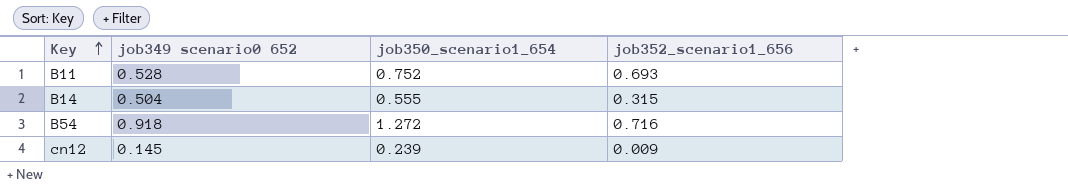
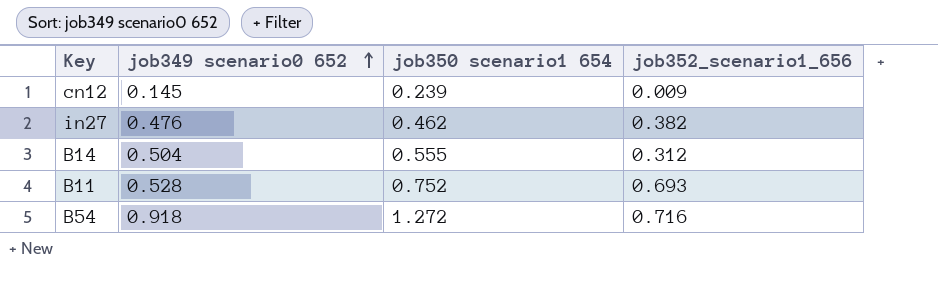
row order: Key ascending -> job349 scenario0 652 ascending
column name: job350_scenario1_654 -> job350 scenario1 654
row in27: none -> 0.476 | 0.462 | 0.382
B14 | job352_scenario1_656: 0.315 -> 0.312

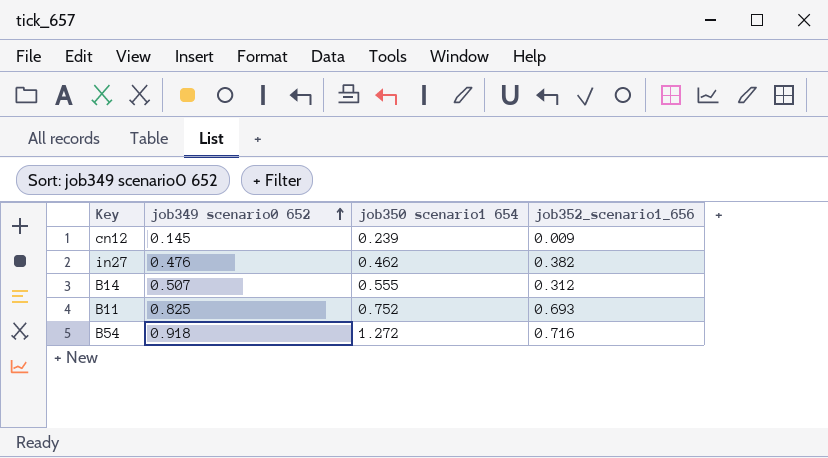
B14 | job349 scenario0 652: 0.504 -> 0.507
B11 | job349 scenario0 652: 0.528 -> 0.825

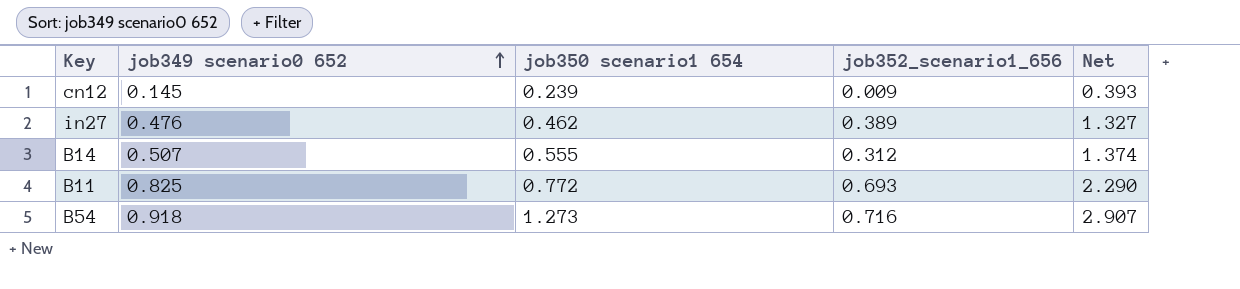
column Net | formula: none -> [job349 scenario0 652] + [job350 scenario1 654] + [job352_scenario1_656]
in27 | job352_scenario1_656: 0.382 -> 0.389
B11 | job350 scenario1 654: 0.752 -> 0.772
B54 | job350 scenario1 654: 1.272 -> 1.273

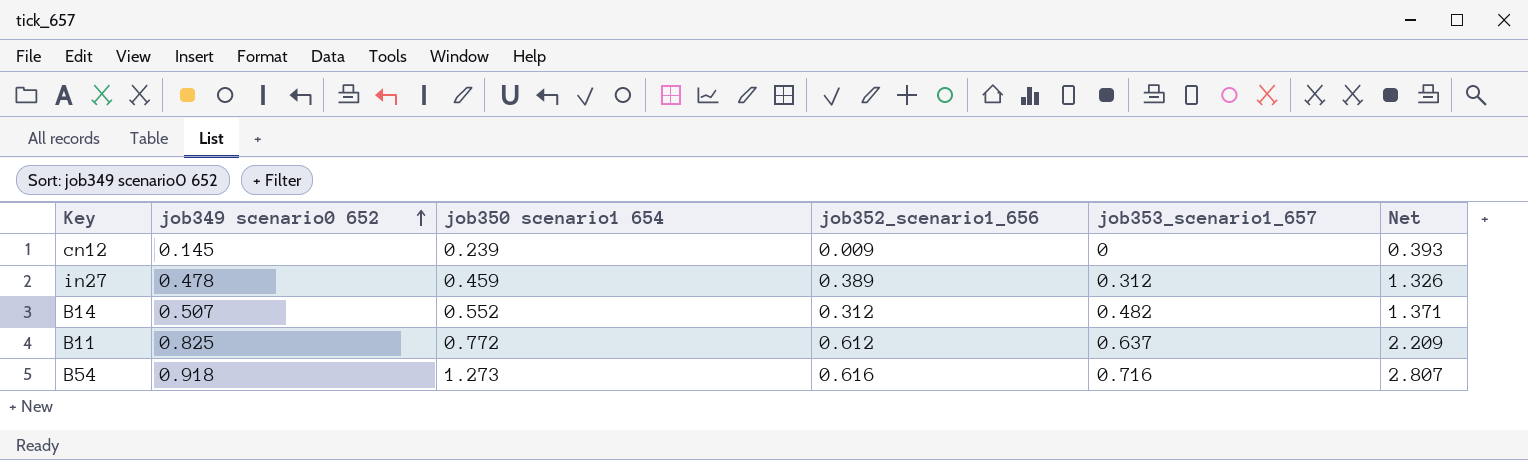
column job353_scenario1_657 | position: none -> 5
in27 | job349 scenario0 652: 0.476 -> 0.478
in27 | job350 scenario1 654: 0.462 -> 0.459
in27 | Net: 1.327 -> 1.326
B14 | job350 scenario1 654: 0.555 -> 0.552
B14 | Net: 1.374 -> 1.371
B11 | job352_scenario1_656: 0.693 -> 0.612
B11 | Net: 2.290 -> 2.209
B54 | job352_scenario1_656: 0.716 -> 0.616
B54 | Net: 2.907 -> 2.807

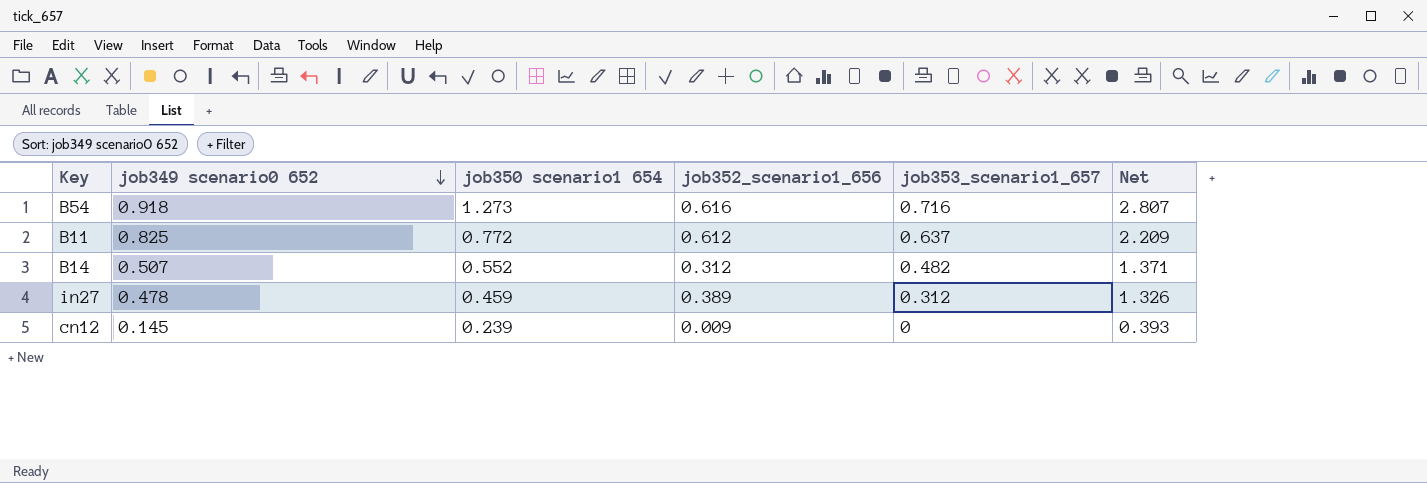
row order: job349 scenario0 652 ascending -> job349 scenario0 652 descending

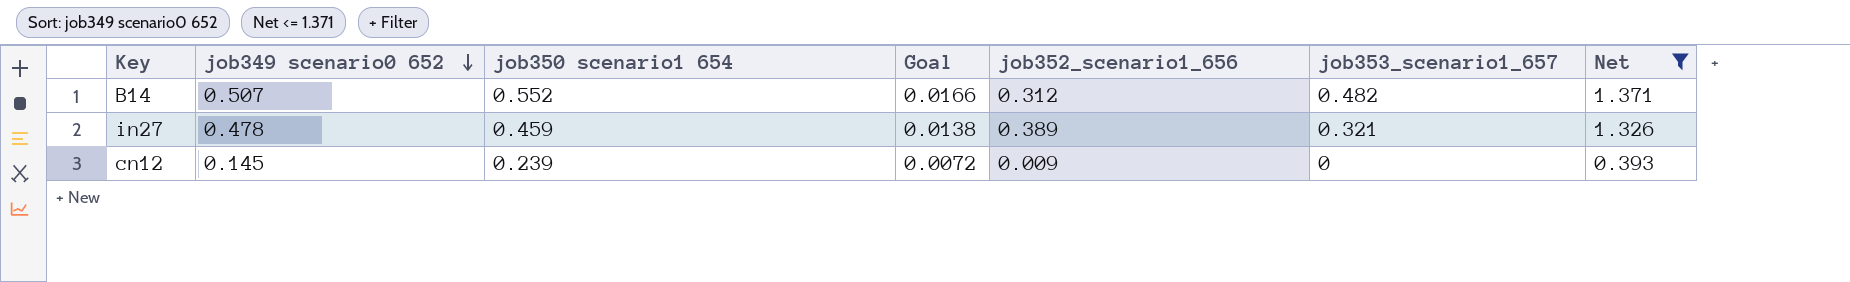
filter: none -> Net <= 1.371
column Goal | formula: none -> [job350 scenario1 654] * 0.03
in27 | job353_scenario1_657: 0.312 -> 0.321

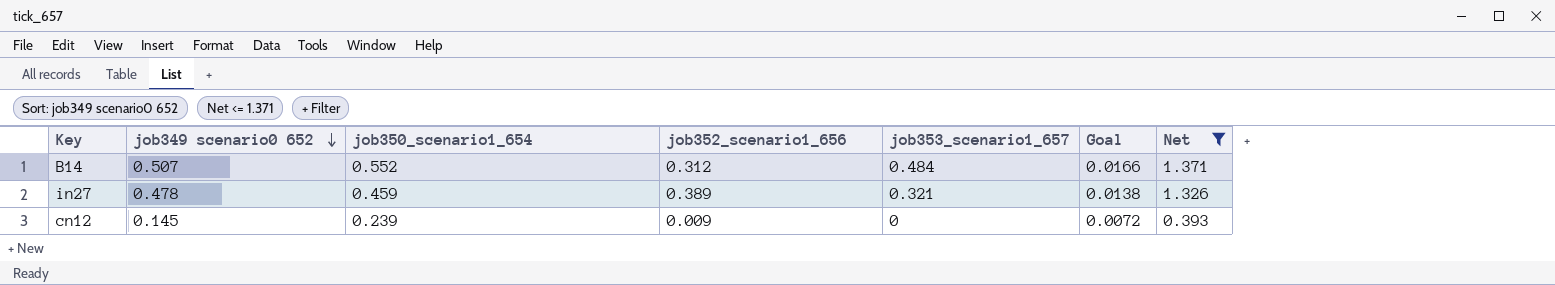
column name: job350 scenario1 654 -> job350_scenario1_654
column Goal | position: 4 -> 6
B14 | job353_scenario1_657: 0.482 -> 0.484

